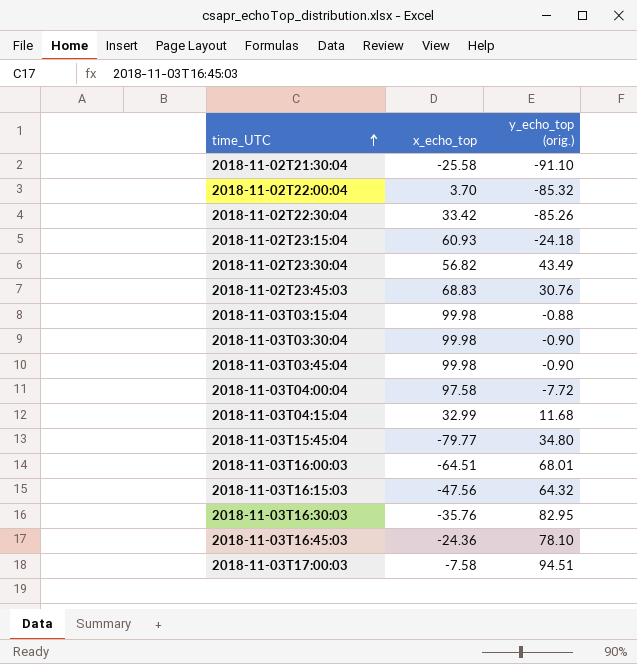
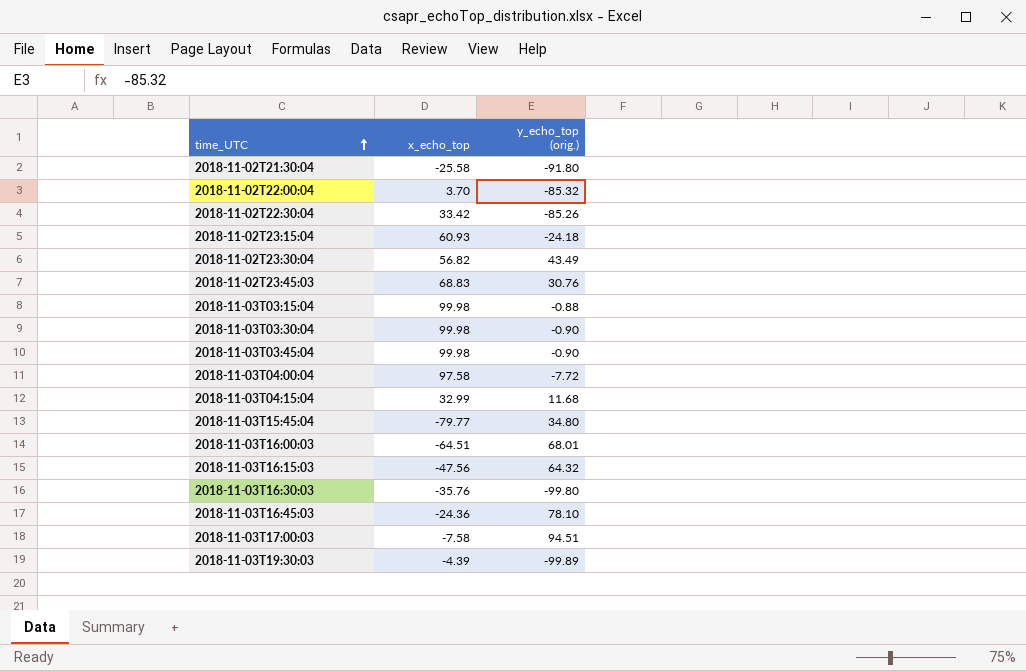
2018-11-02T21:30:04 | y_echo_top (orig.): -91.10 -> -91.80
2018-11-03T16:30:03 | y_echo_top (orig.): 82.95 -> -99.80
row 2018-11-03T19:30:03: none -> -4.39 | -99.89

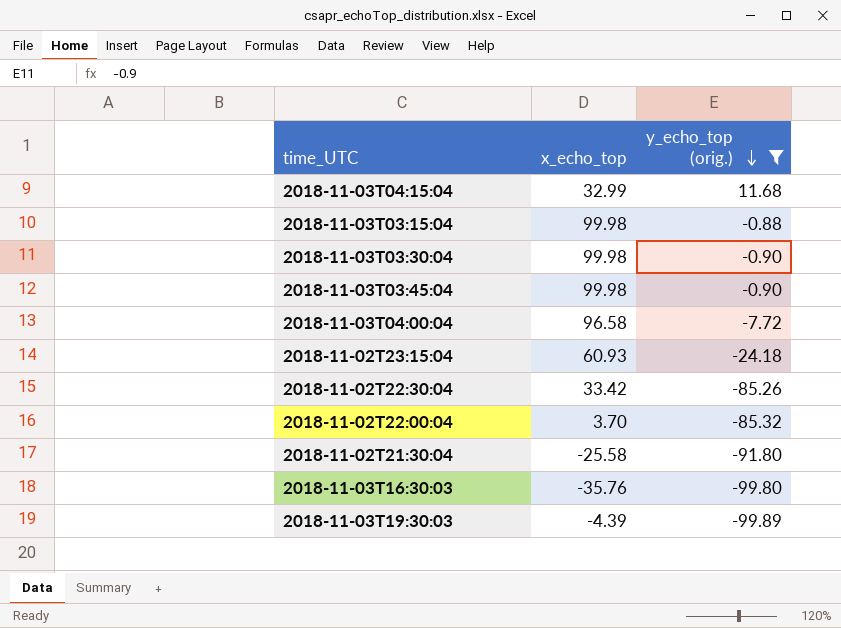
filter: none -> y_echo_top (orig.) <= 11.68
row order: time_UTC ascending -> y_echo_top (orig.) descending
2018-11-03T04:00:04 | x_echo_top: 97.58 -> 96.58

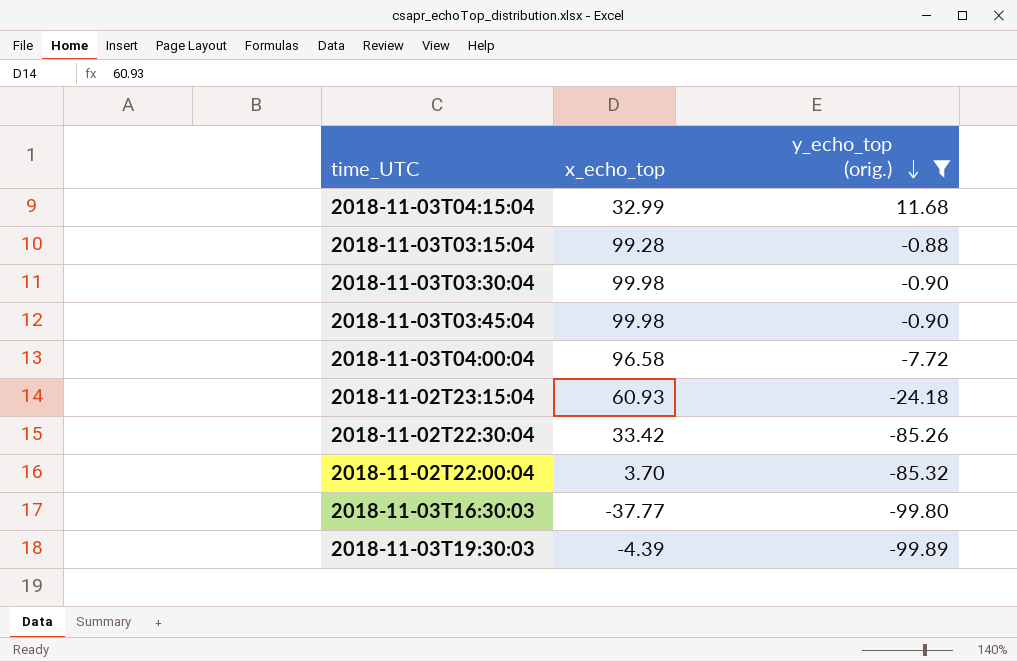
row 2018-11-02T21:30:04: -25.58 | -91.80 -> none
2018-11-03T03:15:04 | x_echo_top: 99.98 -> 99.28
2018-11-03T16:30:03 | x_echo_top: -35.76 -> -37.77

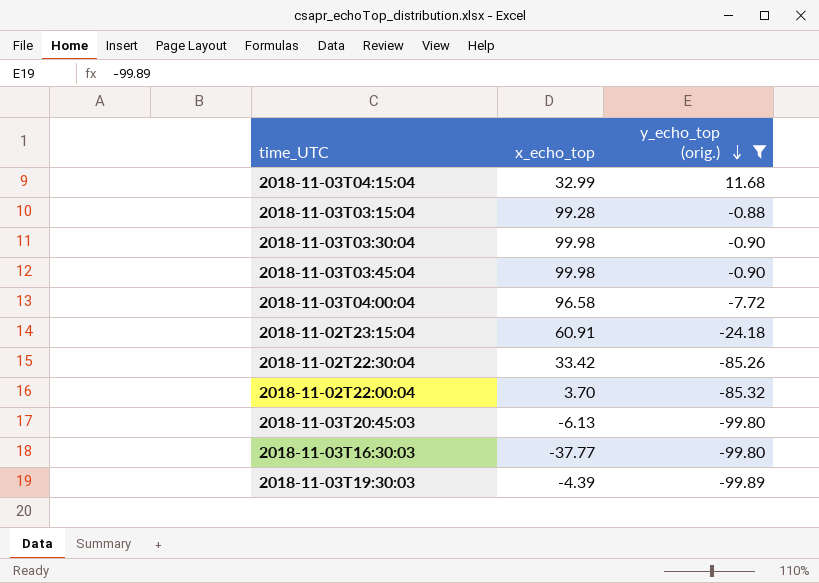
2018-11-02T23:15:04 | x_echo_top: 60.93 -> 60.91
row 2018-11-03T20:45:03: none -> -6.13 | -99.80

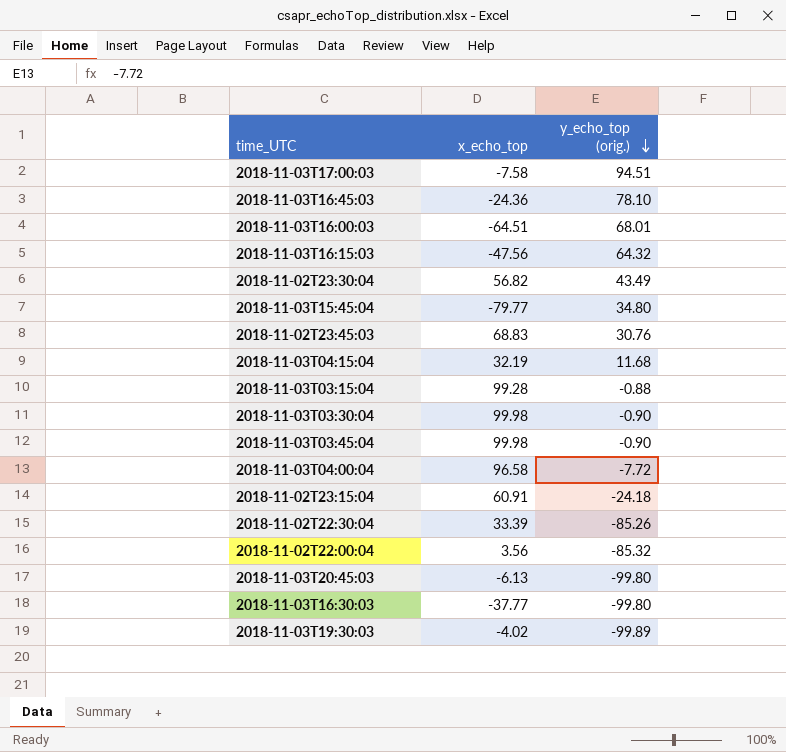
filter: y_echo_top (orig.) <= 11.68 -> none
2018-11-03T04:15:04 | x_echo_top: 32.99 -> 32.19
2018-11-02T22:30:04 | x_echo_top: 33.42 -> 33.39
2018-11-02T22:00:04 | x_echo_top: 3.70 -> 3.56
2018-11-03T19:30:03 | x_echo_top: -4.39 -> -4.02

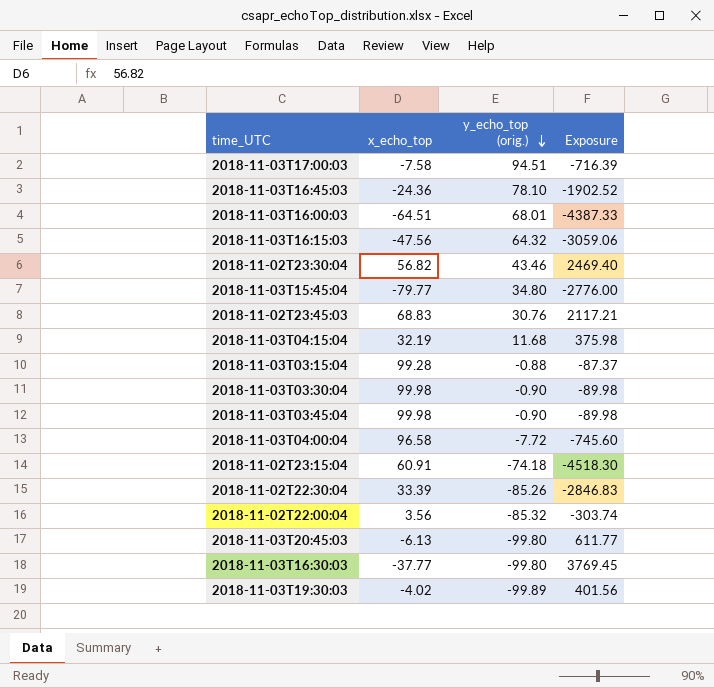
column Exposure | formula: none -> [x_echo_top] * [y_echo_top (orig.)]
2018-11-02T23:30:04 | y_echo_top (orig.): 43.49 -> 43.46
2018-11-02T23:15:04 | y_echo_top (orig.): -24.18 -> -74.18

